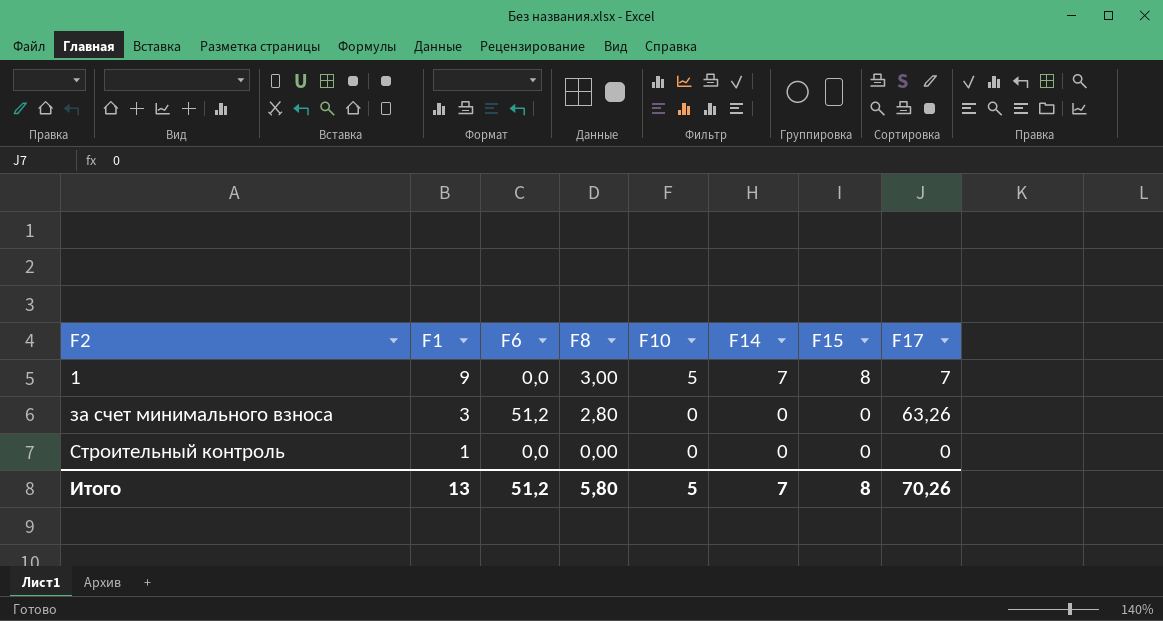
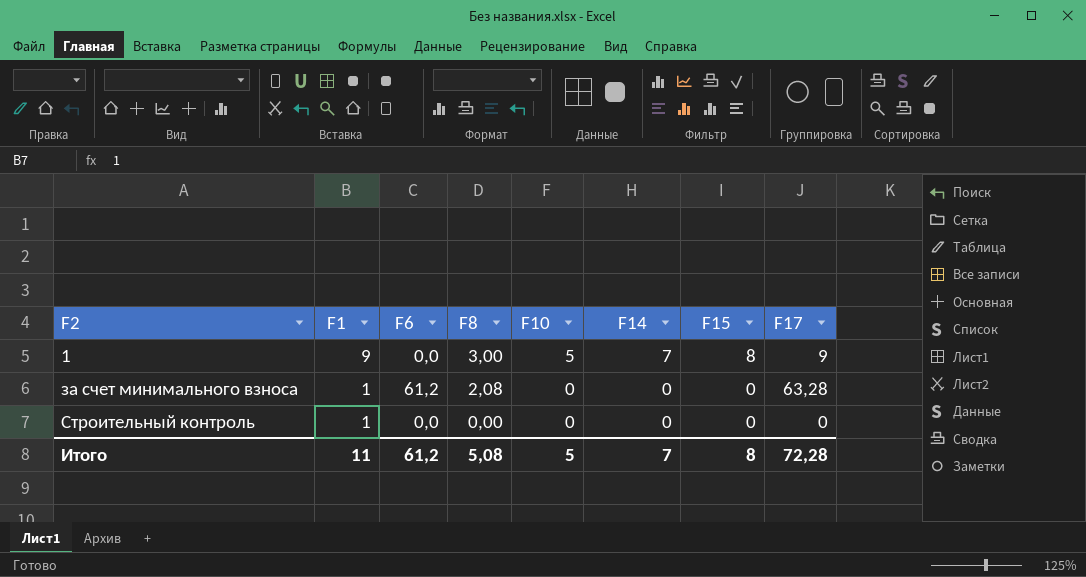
1 | F17: 7 -> 9
за счет минимального взноса | F1: 3 -> 1
за счет минимального взноса | F6: 51,2 -> 61,2
за счет минимального взноса | F8: 2,80 -> 2,08
за счет минимального взноса | F17: 63,26 -> 63,28
Итого | F1: 13 -> 11
Итого | F6: 51,2 -> 61,2
Итого | F8: 5,80 -> 5,08
Итого | F17: 70,26 -> 72,28

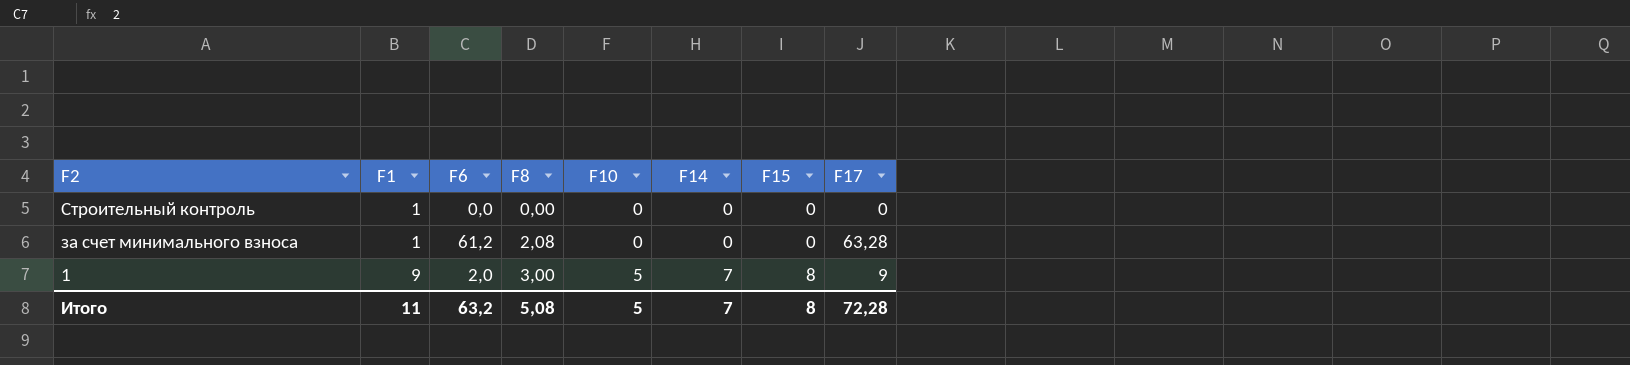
row order: F2 ascending -> F2 descending
1 | F6: 0,0 -> 2,0
Итого | F6: 61,2 -> 63,2

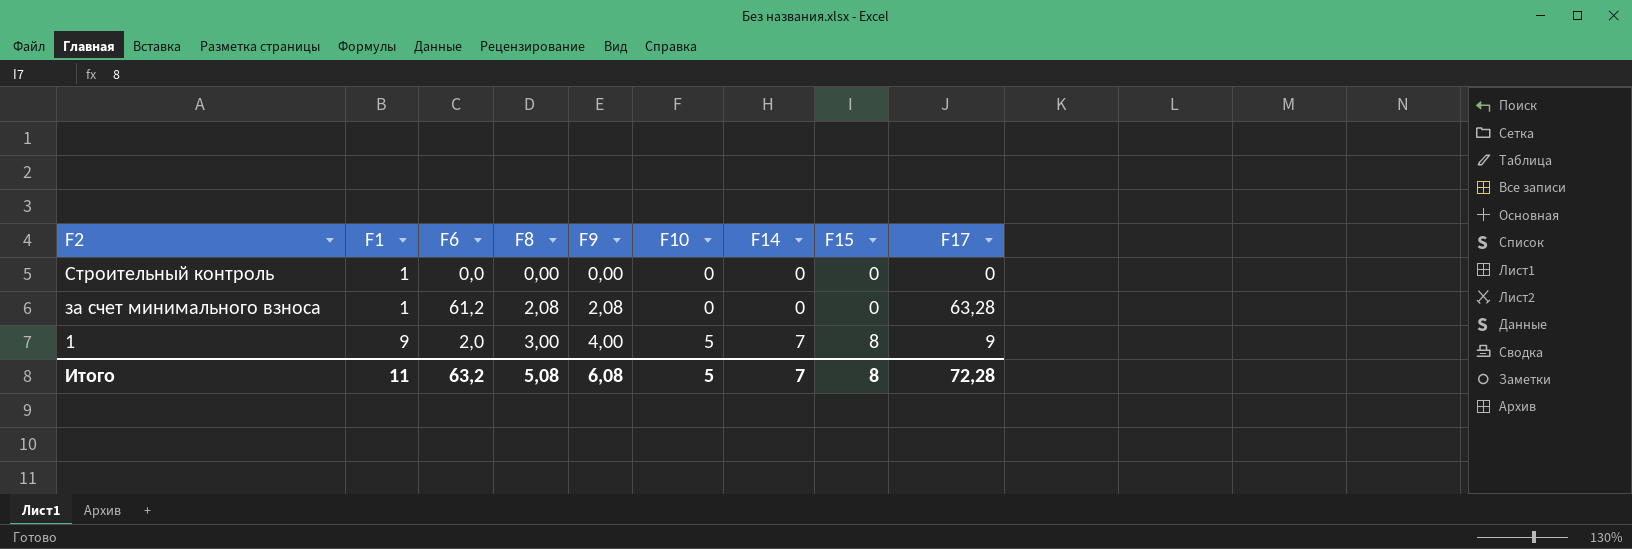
column F9 | position: none -> 5

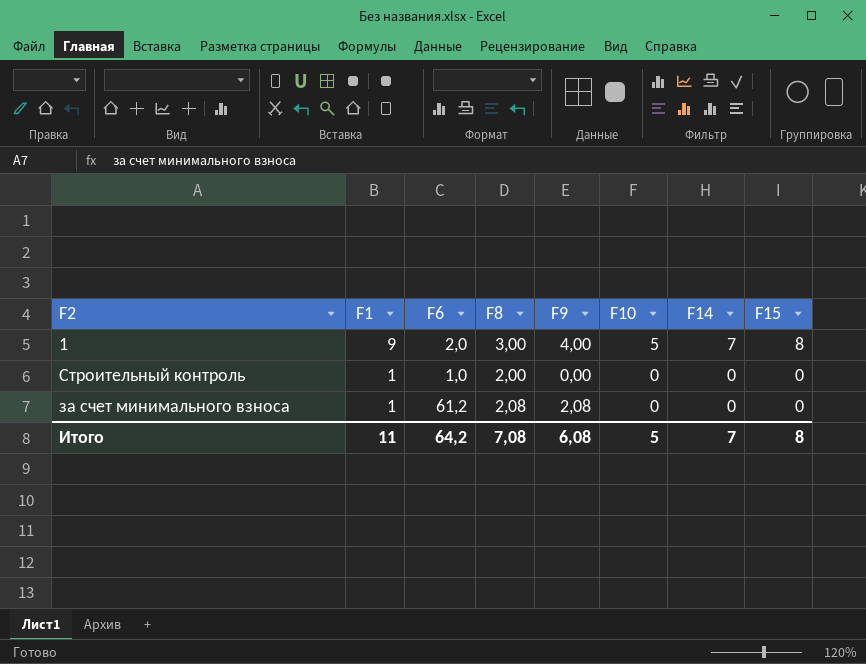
row order: F2 descending -> F1 descending
column F17 | position: 9 -> none
Строительный контроль | F6: 0,0 -> 1,0
Строительный контроль | F8: 0,00 -> 2,00
Итого | F6: 63,2 -> 64,2
Итого | F8: 5,08 -> 7,08

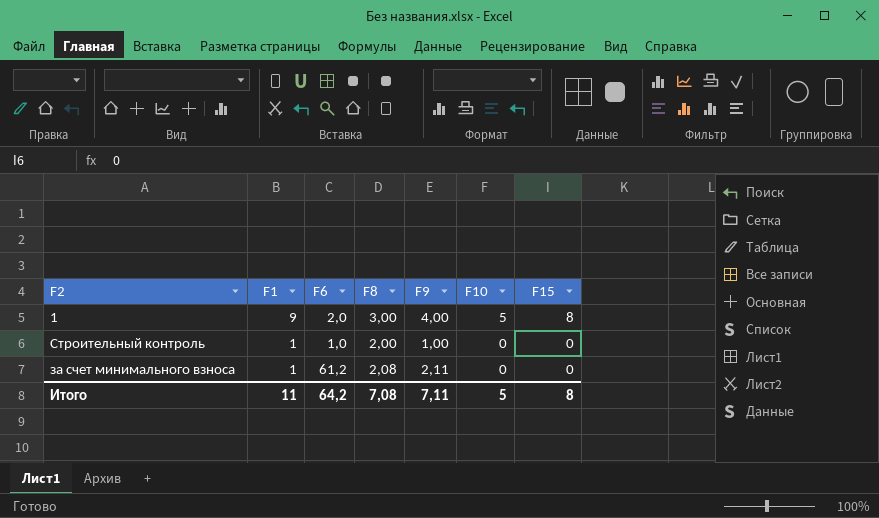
column F14 | position: 7 -> none
Строительный контроль | F9: 0,00 -> 1,00
за счет минимального взноса | F9: 2,08 -> 2,11
Итого | F9: 6,08 -> 7,11

